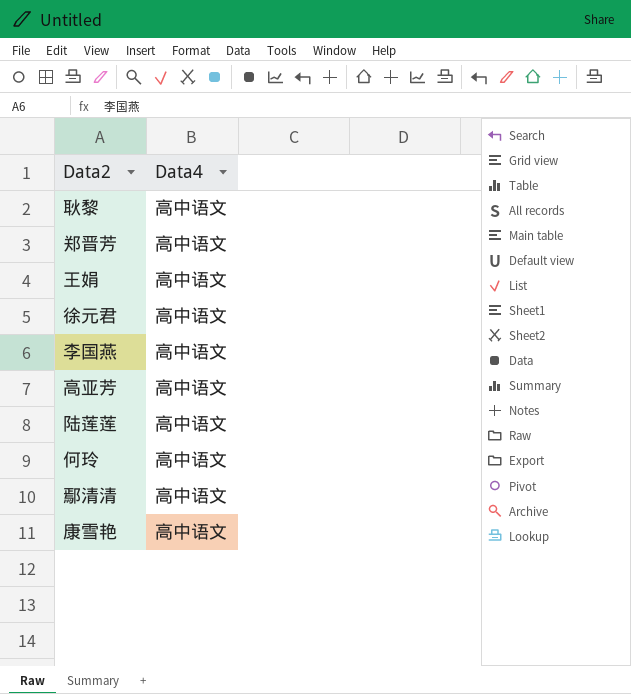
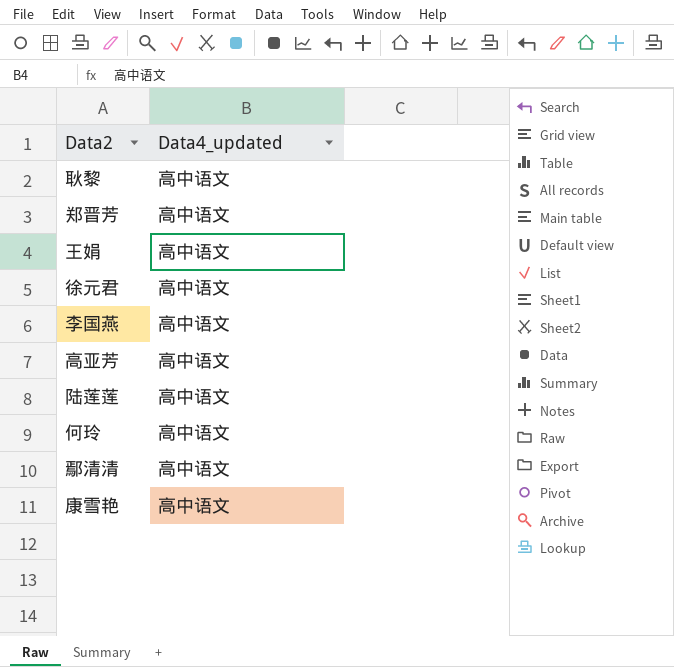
column name: Data4 -> Data4_updated

